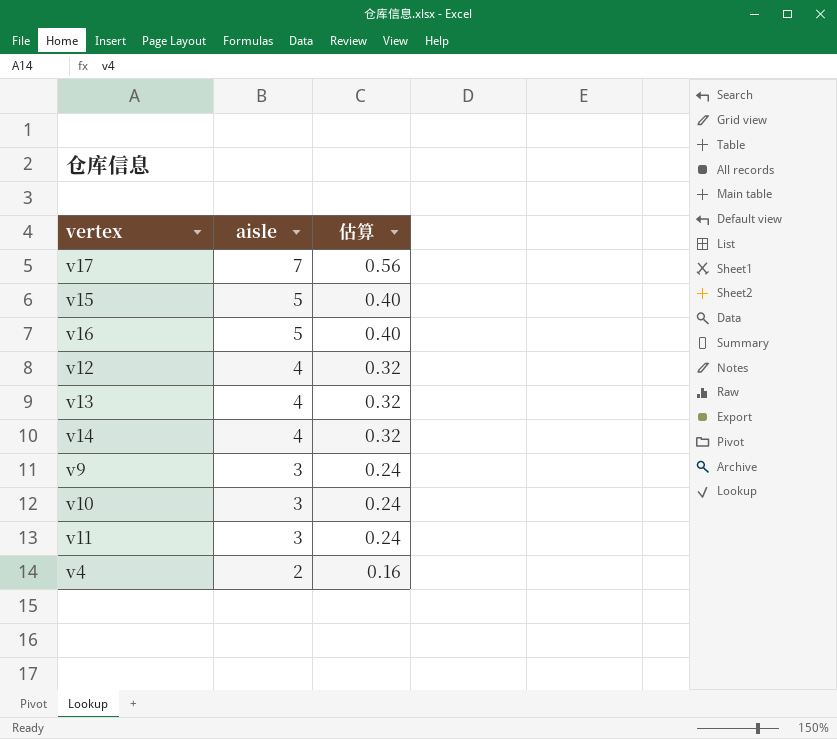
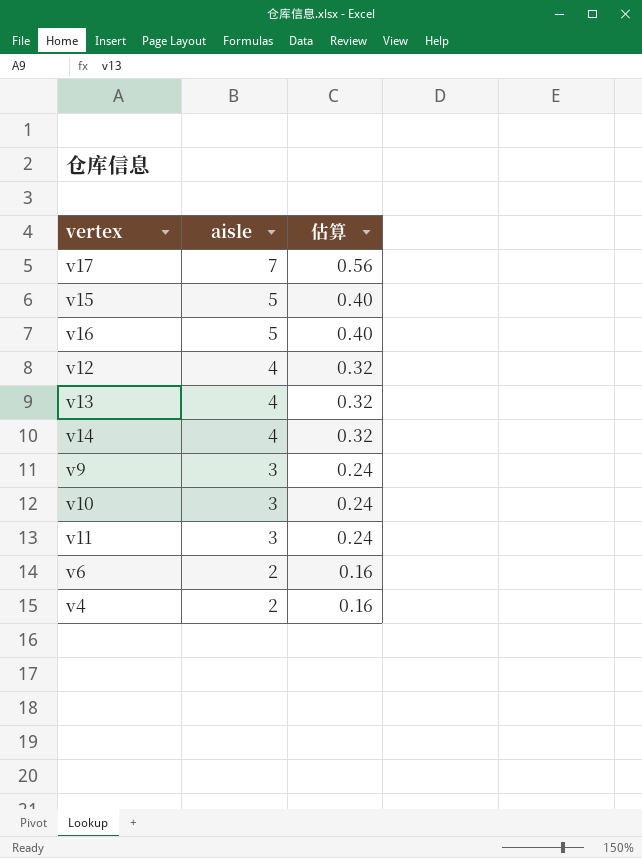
row v6: none -> 2 | 0.16

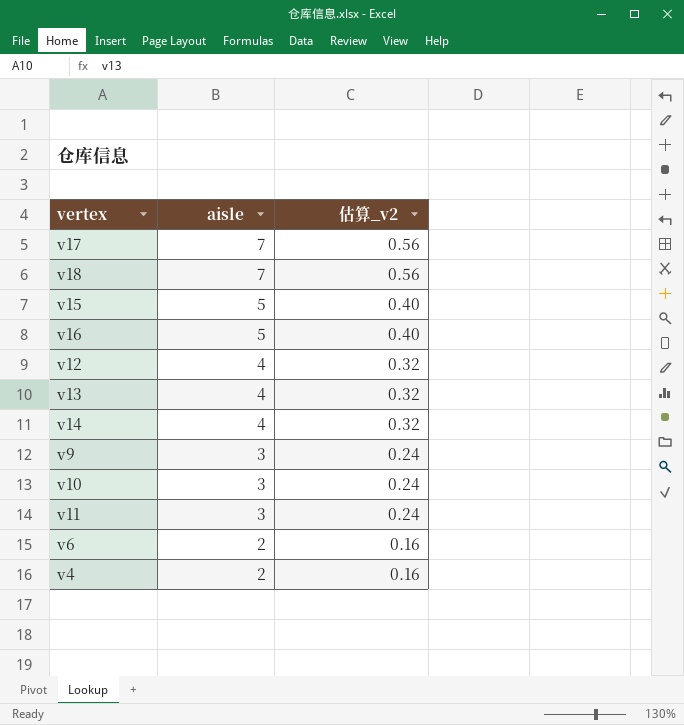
column name: 估算 -> 估算_v2
row v18: none -> 7 | 0.56

